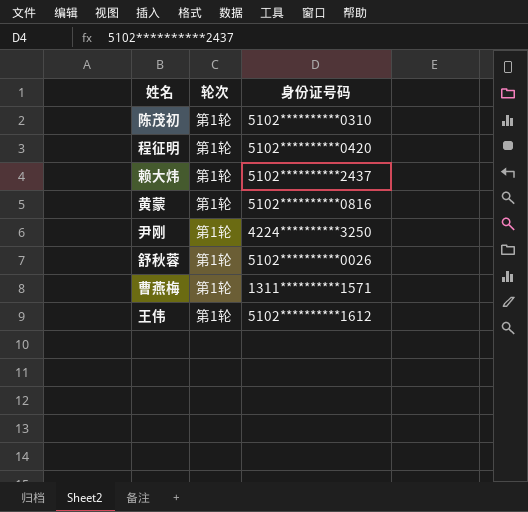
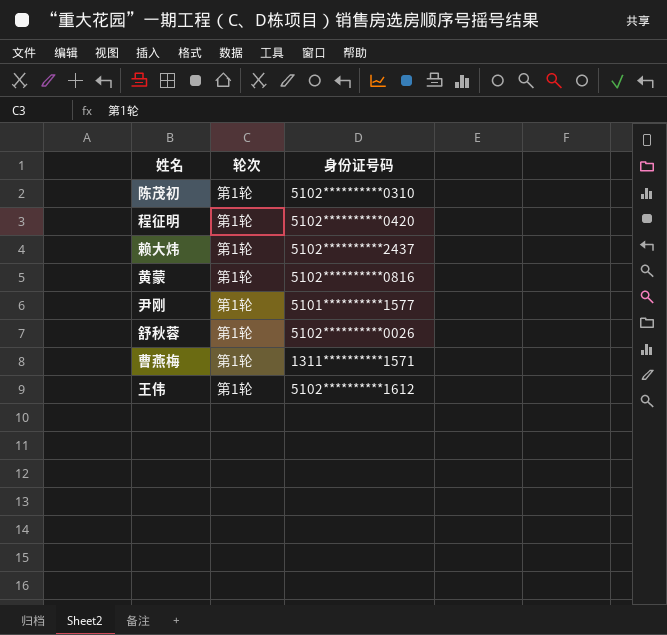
尹刚 | 身份证号码: 4224**********3250 -> 5101**********1577

